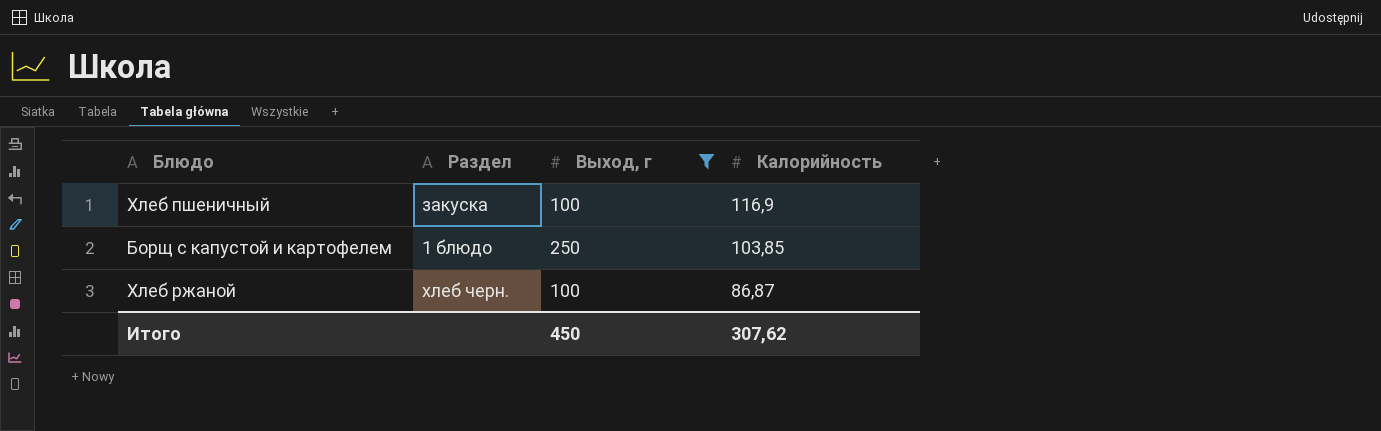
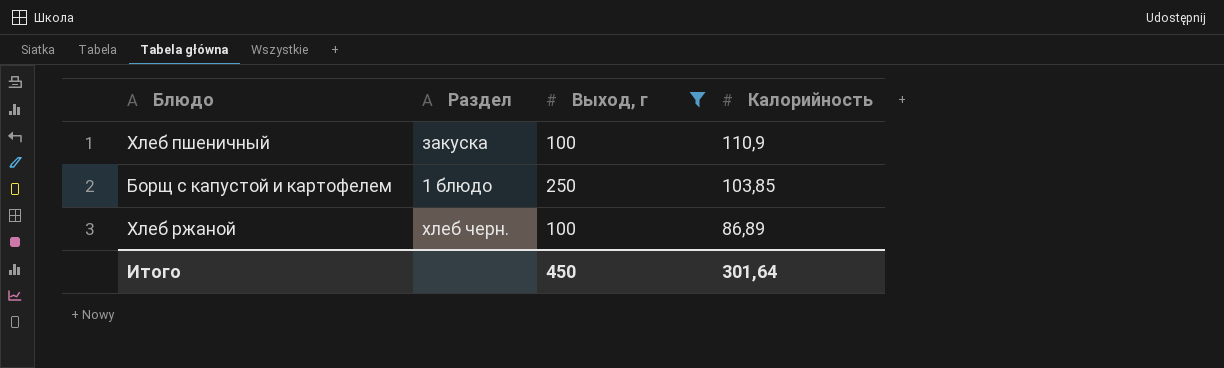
Хлеб пшеничный | Калорийность: 116,9 -> 110,9
Хлеб ржаной | Калорийность: 86,87 -> 86,89
Итого | Калорийность: 307,62 -> 301,64

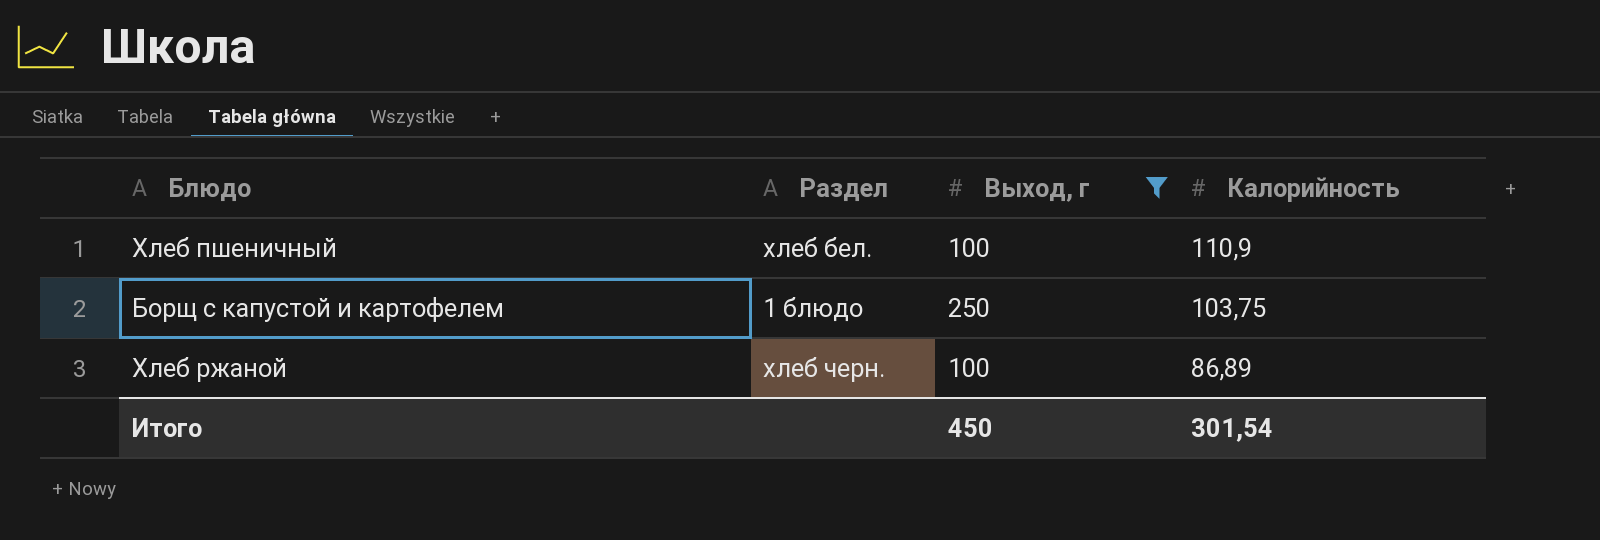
Хлеб пшеничный | Раздел: закуска -> хлеб бел.
Борщ с капустой и картофелем | Калорийность: 103,85 -> 103,75
Итого | Калорийность: 301,64 -> 301,54

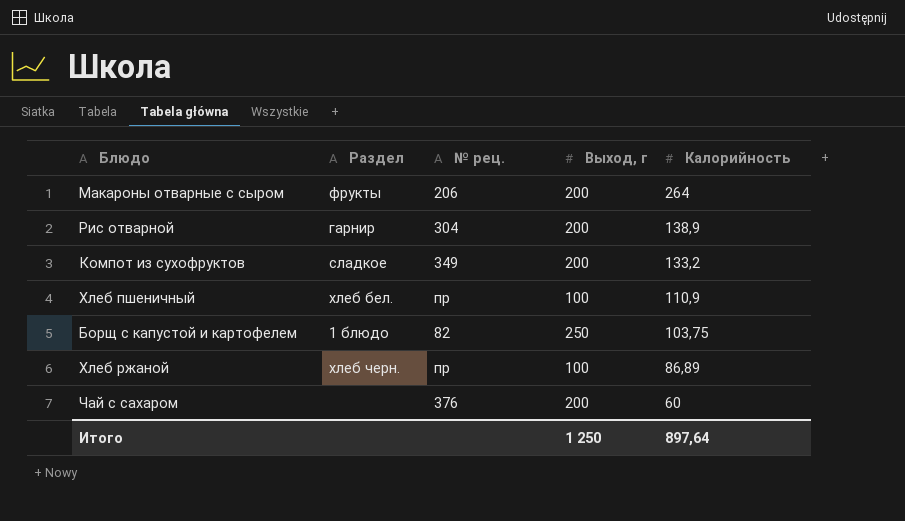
filter: Выход, г != 200 -> none
column № рец. | position: none -> 3
Итого | Выход, г: 450 -> 1 250
Итого | Калорийность: 301,54 -> 897,64

